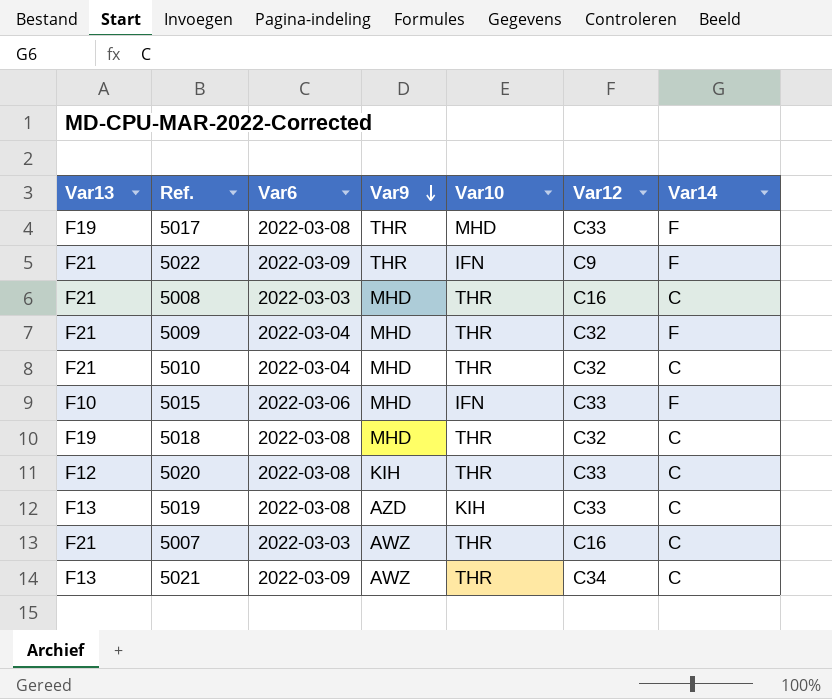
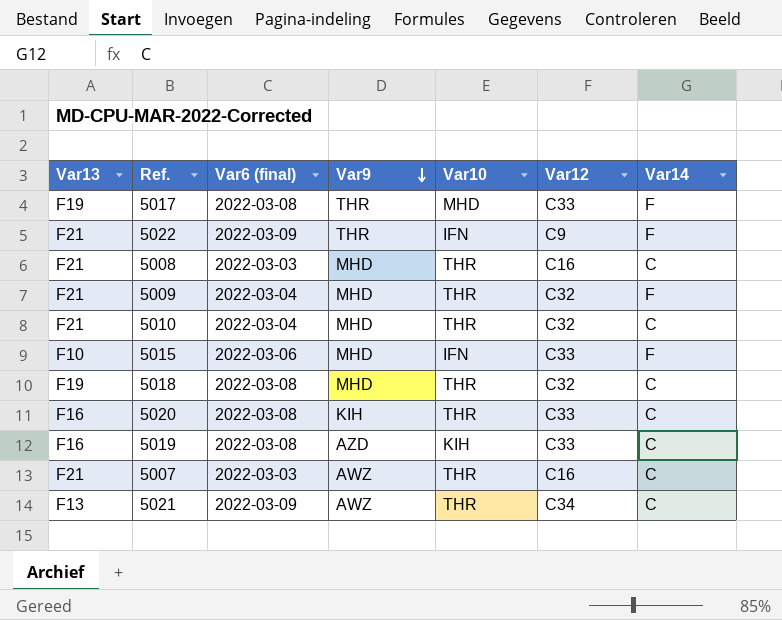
column name: Var6 -> Var6 (final)
5020 | Var13: F12 -> F16
5019 | Var13: F13 -> F16

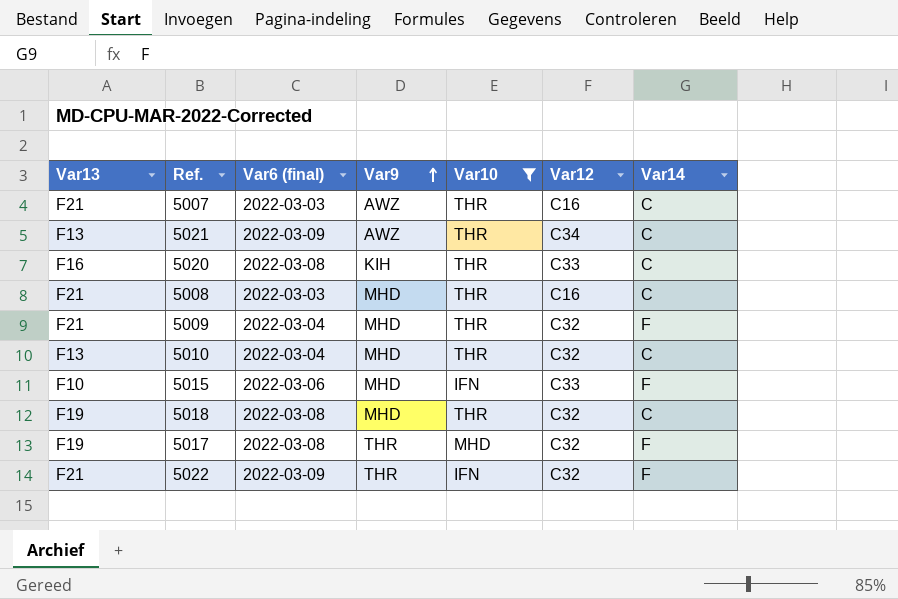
filter: none -> Var10 != KIH
row order: Var9 descending -> Var9 ascending
5010 | Var13: F21 -> F13
5017 | Var12: C33 -> C32
5022 | Var12: C9 -> C32

